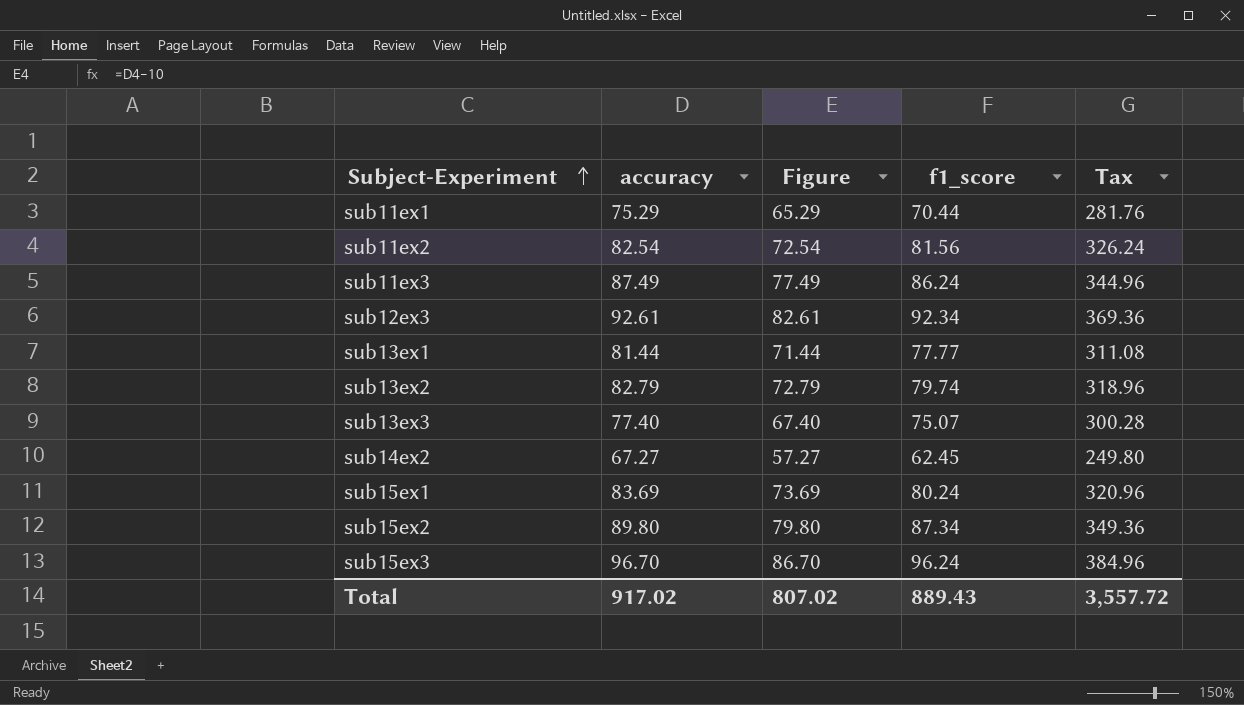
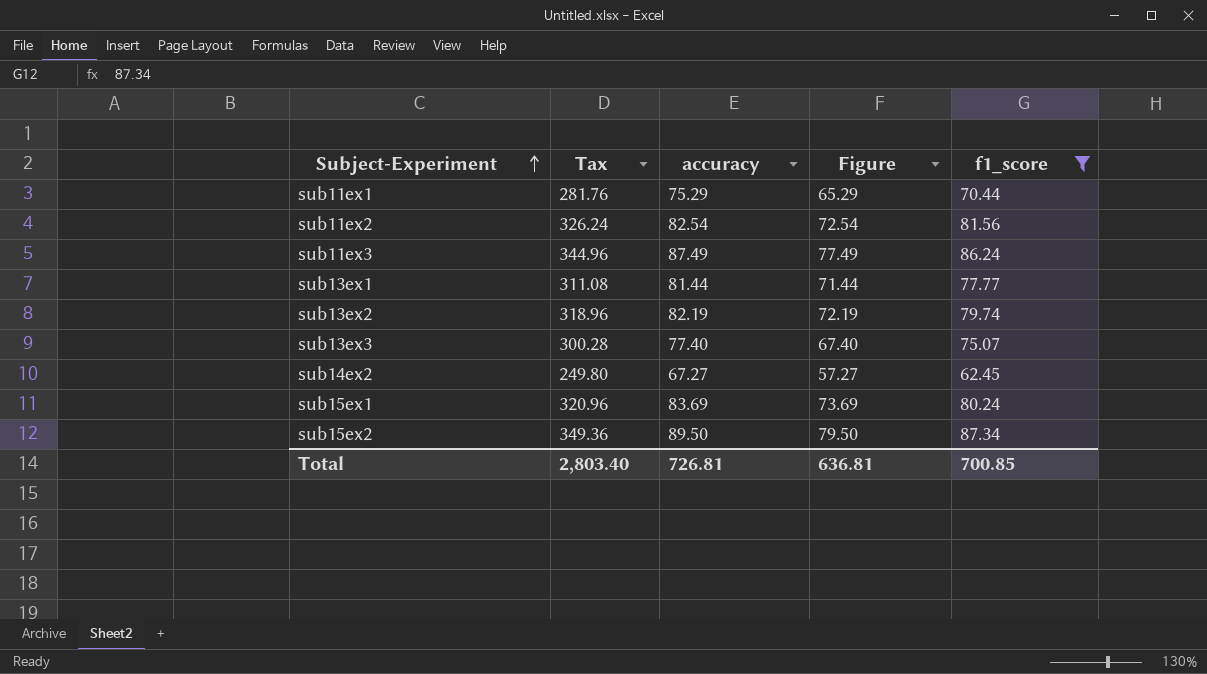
filter: none -> f1_score <= 87.34
column Tax | position: 5 -> 2
sub13ex2 | accuracy: 82.79 -> 82.19
sub13ex2 | Figure: 72.79 -> 72.19
sub15ex2 | accuracy: 89.80 -> 89.50
sub15ex2 | Figure: 79.80 -> 79.50
Total | Tax: 3,557.72 -> 2,803.40
Total | accuracy: 917.02 -> 726.81
Total | Figure: 807.02 -> 636.81
Total | f1_score: 889.43 -> 700.85

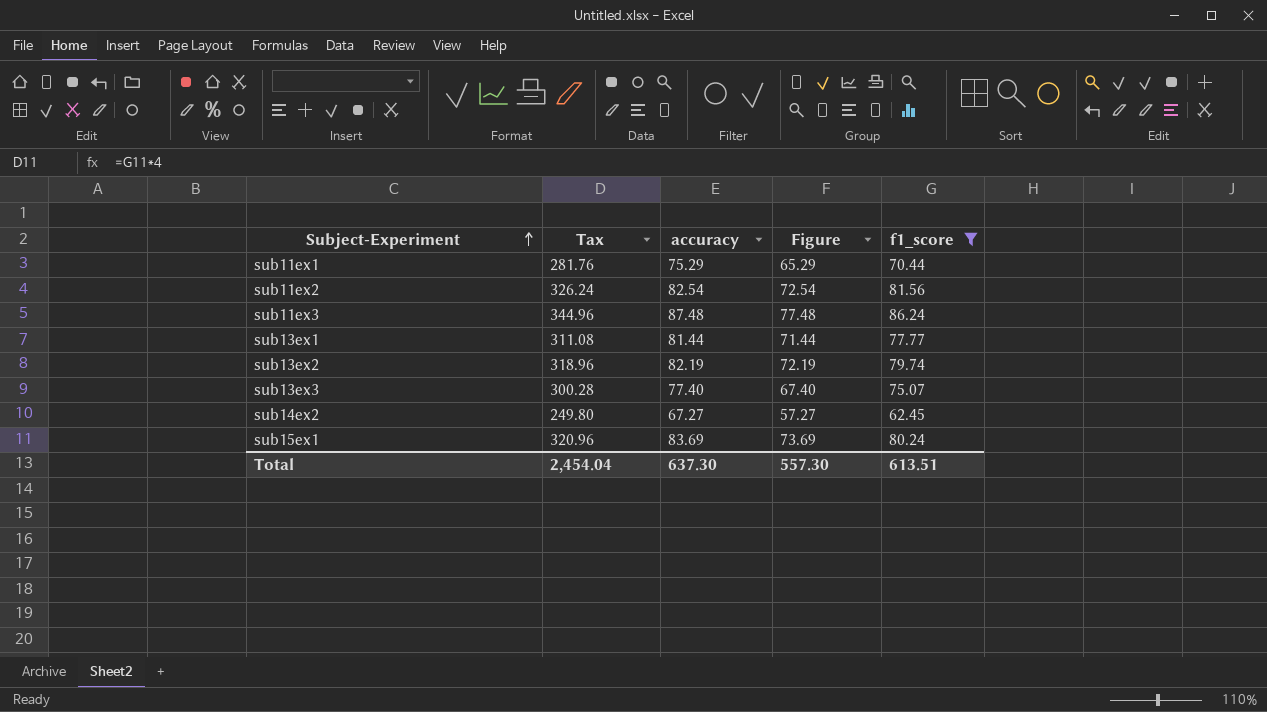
row sub15ex2: 349.36 | 89.50 | 79.50 | 87.34 -> none
sub11ex3 | accuracy: 87.49 -> 87.48
sub11ex3 | Figure: 77.49 -> 77.48
Total | Tax: 2,803.40 -> 2,454.04
Total | accuracy: 726.81 -> 637.30
Total | Figure: 636.81 -> 557.30
Total | f1_score: 700.85 -> 613.51

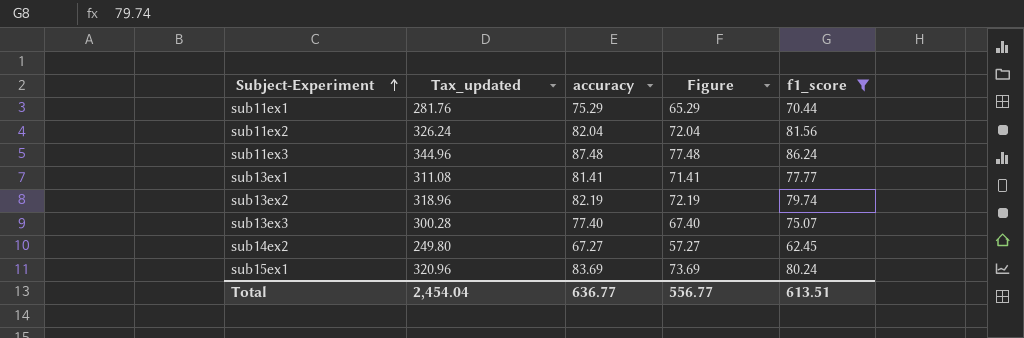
column name: Tax -> Tax_updated
sub11ex2 | accuracy: 82.54 -> 82.04
sub11ex2 | Figure: 72.54 -> 72.04
sub13ex1 | accuracy: 81.44 -> 81.41
sub13ex1 | Figure: 71.44 -> 71.41
Total | accuracy: 637.30 -> 636.77
Total | Figure: 557.30 -> 556.77

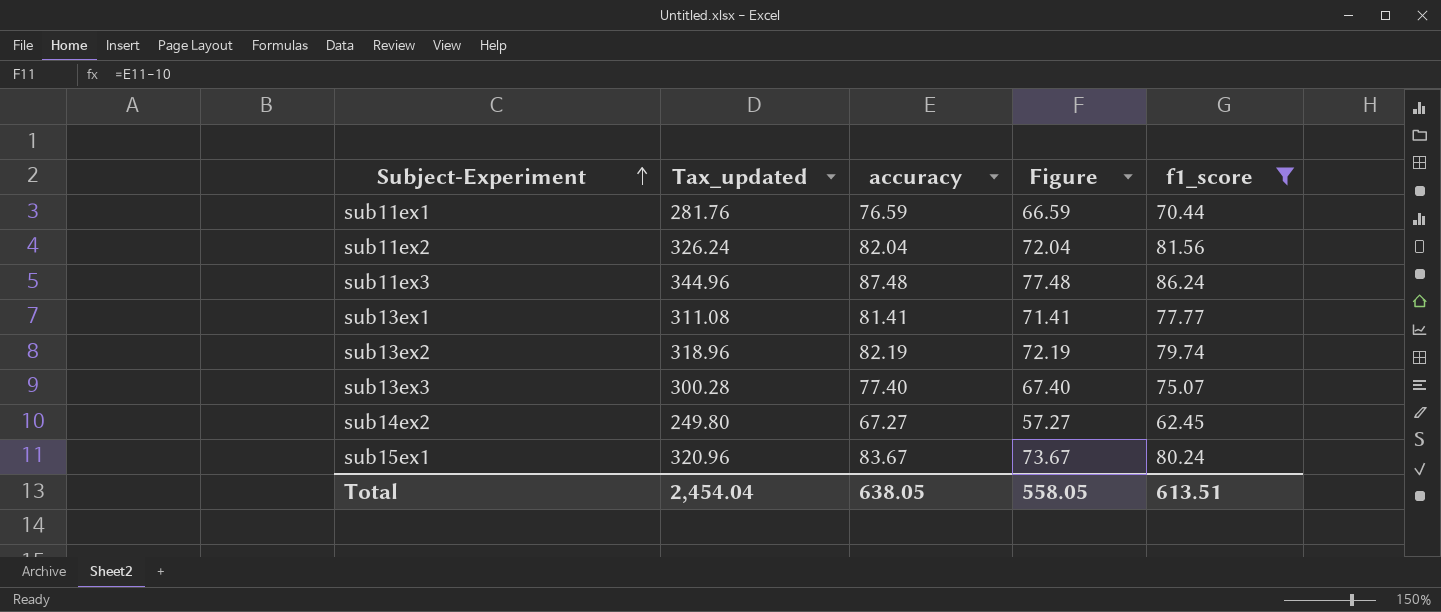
sub11ex1 | accuracy: 75.29 -> 76.59
sub11ex1 | Figure: 65.29 -> 66.59
sub15ex1 | accuracy: 83.69 -> 83.67
sub15ex1 | Figure: 73.69 -> 73.67
Total | accuracy: 636.77 -> 638.05
Total | Figure: 556.77 -> 558.05

